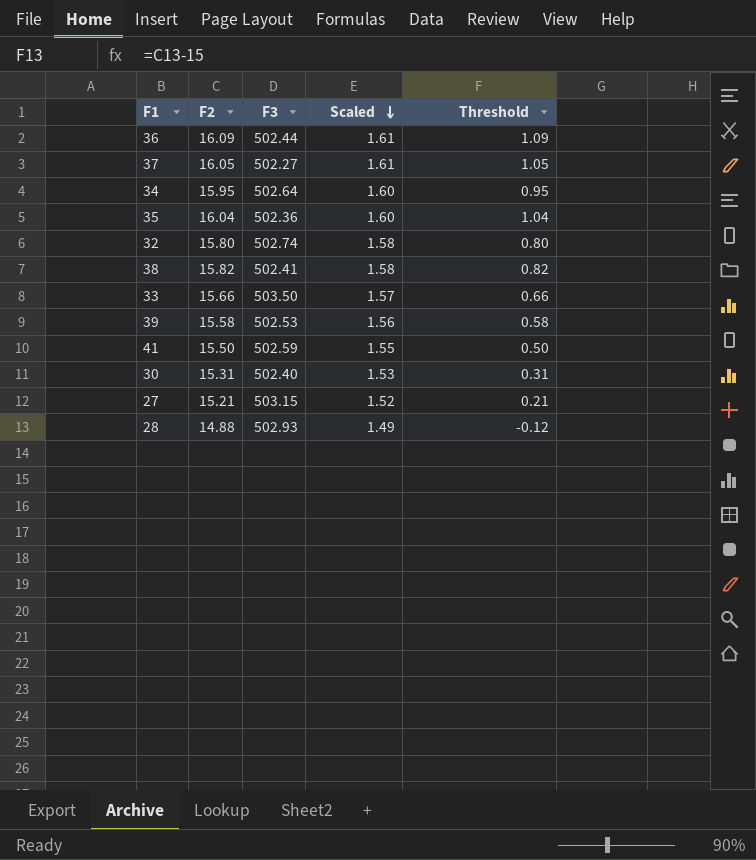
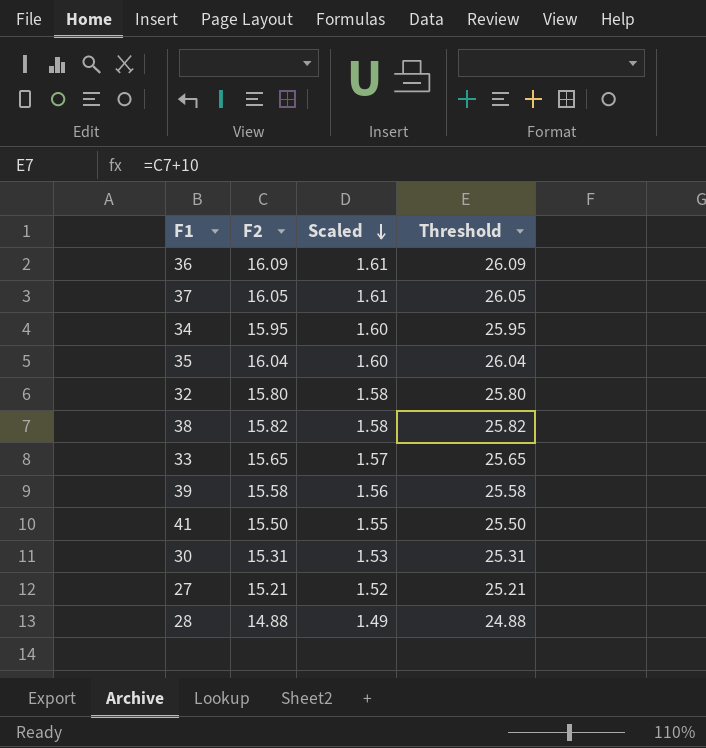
column F3 | position: 3 -> none
column Threshold | formula: [F2] - 15 -> [F2] + 10
33 | F2: 15.66 -> 15.65

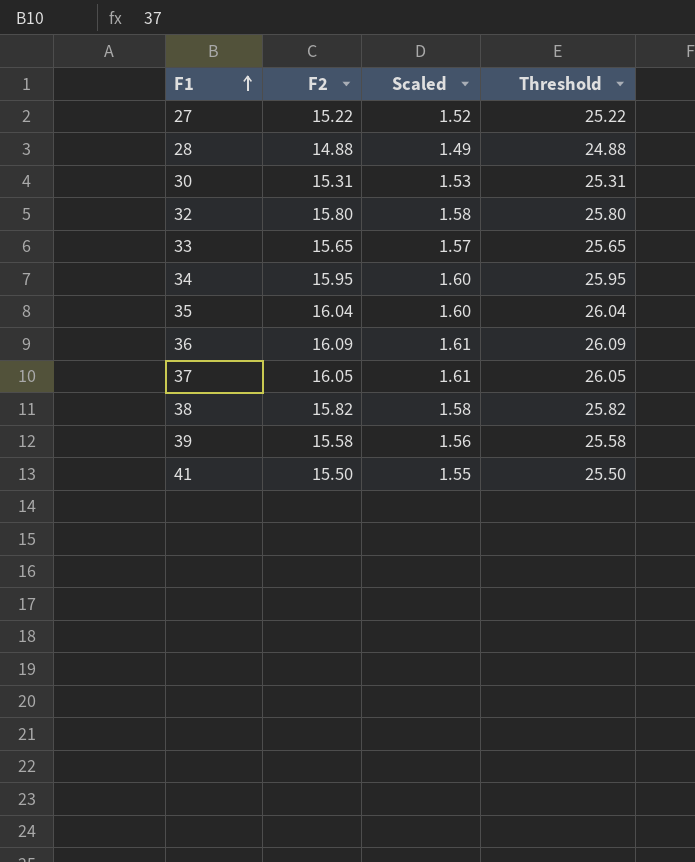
row order: Scaled descending -> F1 ascending
27 | F2: 15.21 -> 15.22
27 | Threshold: 25.21 -> 25.22

